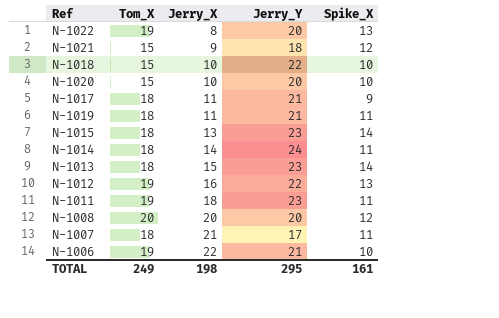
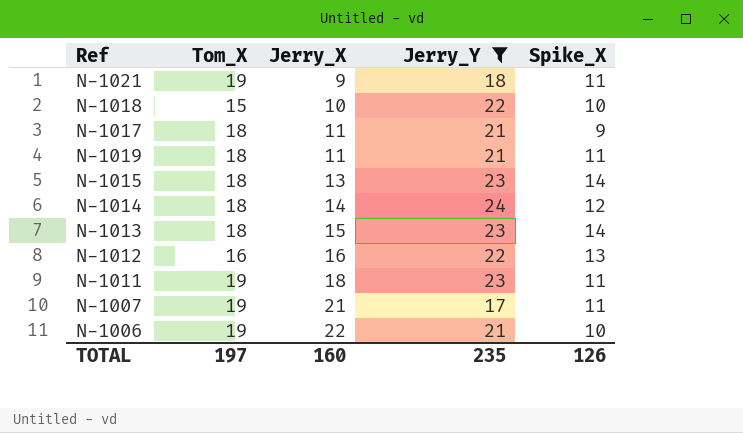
filter: none -> Jerry_Y != 20
N-1021 | Tom_X: 15 -> 19
N-1021 | Spike_X: 12 -> 11
N-1014 | Spike_X: 11 -> 12
N-1012 | Tom_X: 19 -> 16
N-1007 | Tom_X: 18 -> 19
TOTAL | Tom_X: 249 -> 197
TOTAL | Jerry_X: 198 -> 160
TOTAL | Jerry_Y: 295 -> 235
TOTAL | Spike_X: 161 -> 126

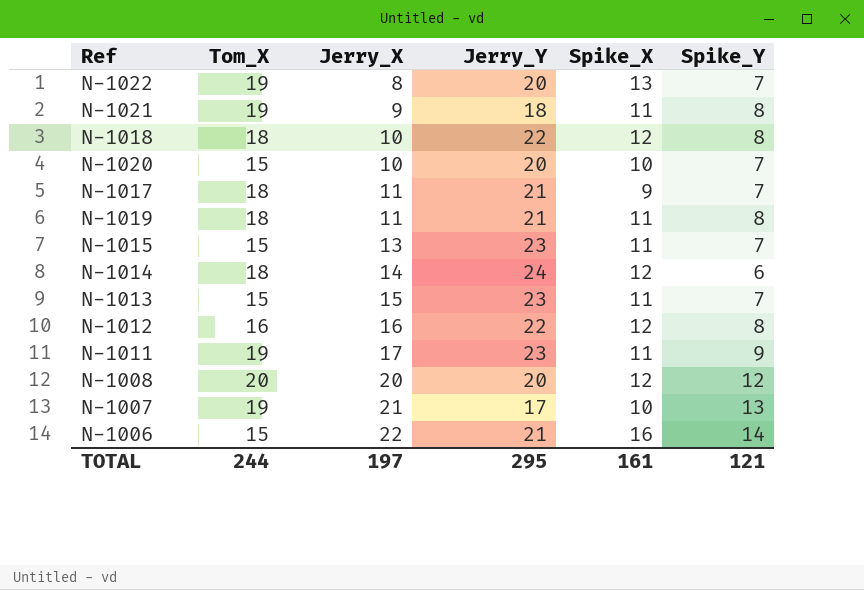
filter: Jerry_Y != 20 -> none
column Spike_Y | position: none -> 6
N-1018 | Tom_X: 15 -> 18
N-1018 | Spike_X: 10 -> 12
N-1015 | Tom_X: 18 -> 15
N-1015 | Spike_X: 14 -> 11
N-1013 | Tom_X: 18 -> 15
N-1013 | Spike_X: 14 -> 11
N-1012 | Spike_X: 13 -> 12
N-1011 | Jerry_X: 18 -> 17
N-1007 | Spike_X: 11 -> 10
N-1006 | Tom_X: 19 -> 15
N-1006 | Spike_X: 10 -> 16
TOTAL | Tom_X: 197 -> 244
TOTAL | Jerry_X: 160 -> 197
TOTAL | Jerry_Y: 235 -> 295
TOTAL | Spike_X: 126 -> 161

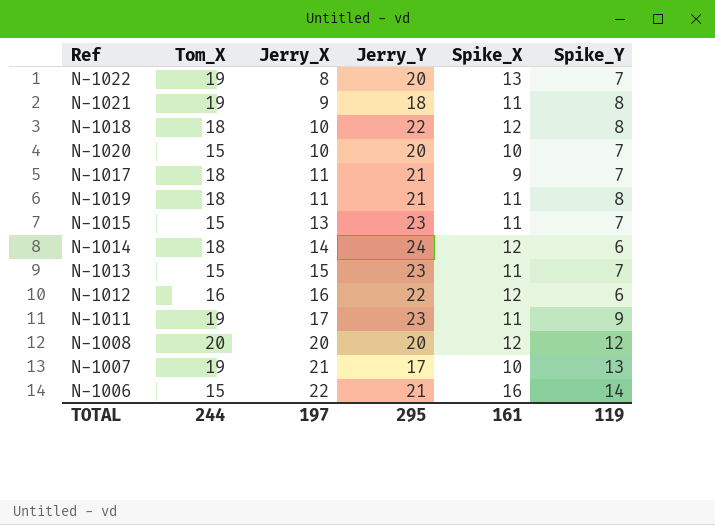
N-1012 | Spike_Y: 8 -> 6
TOTAL | Spike_Y: 121 -> 119

